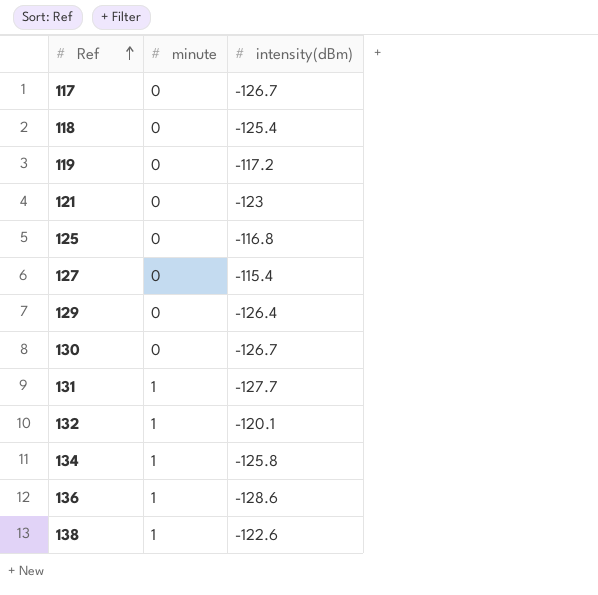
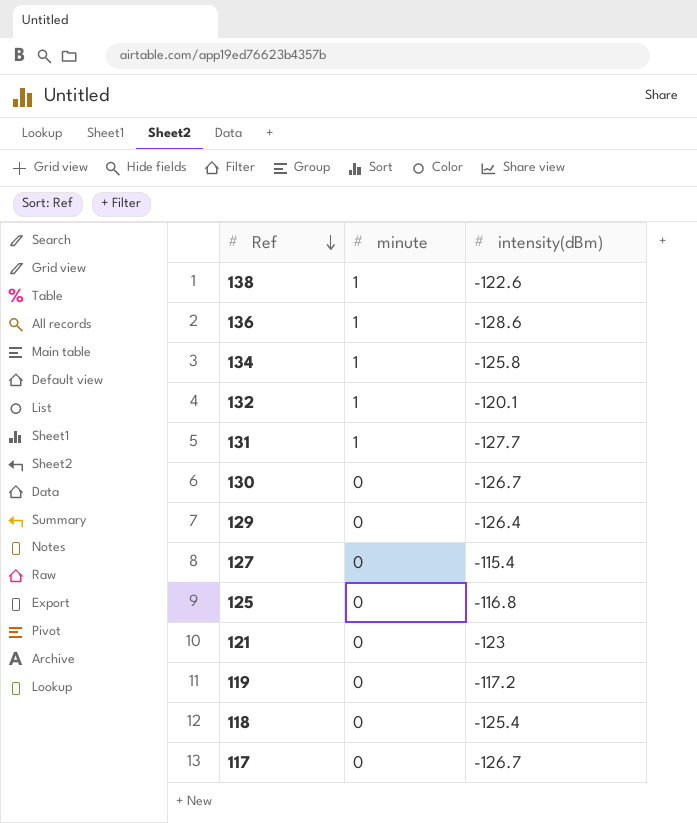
row order: Ref ascending -> Ref descending

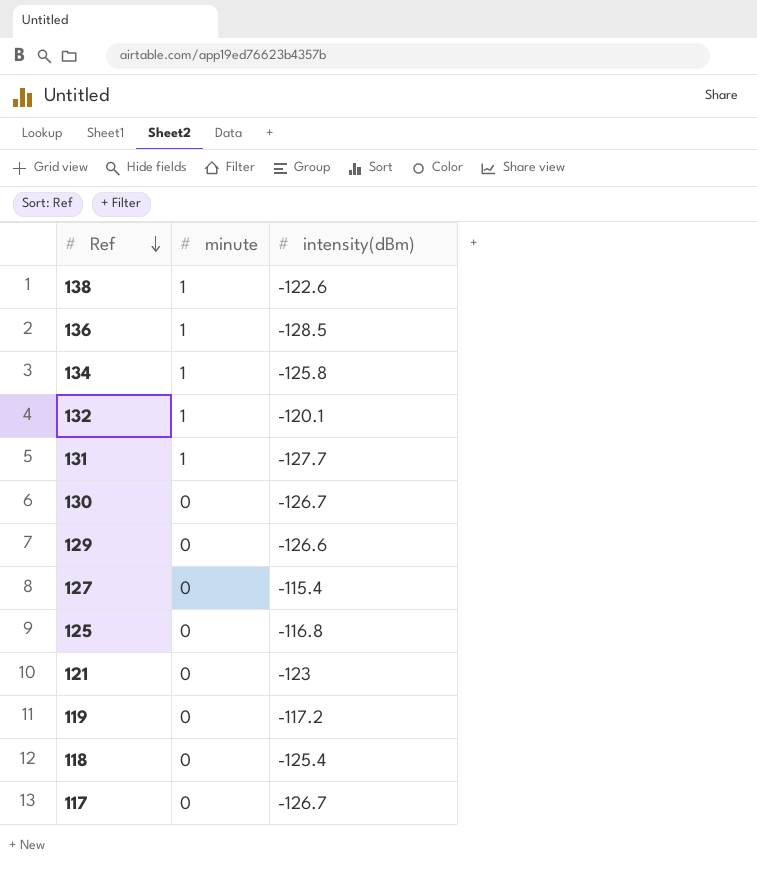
136 | intensity(dBm): -128.6 -> -128.5
129 | intensity(dBm): -126.4 -> -126.6

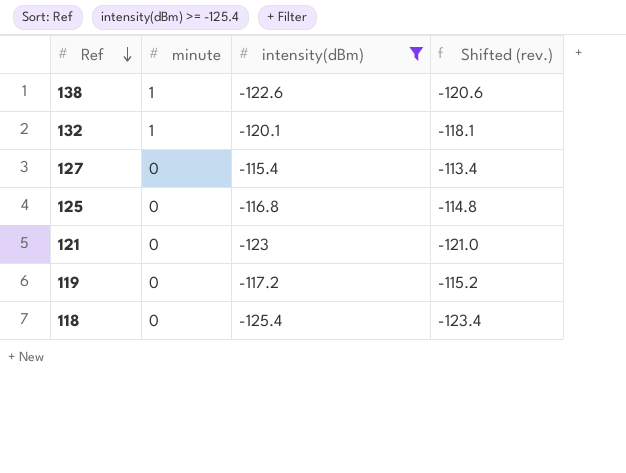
filter: none -> intensity(dBm) >= -125.4
column Shifted (rev.) | formula: none -> [intensity(dBm)] + 2

